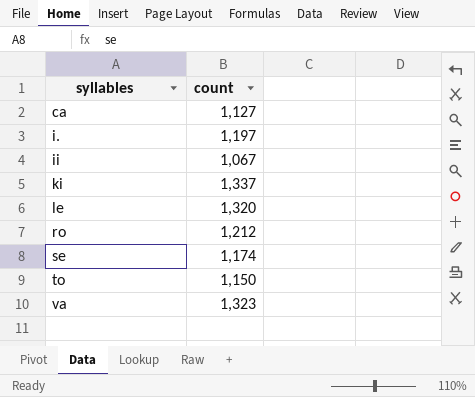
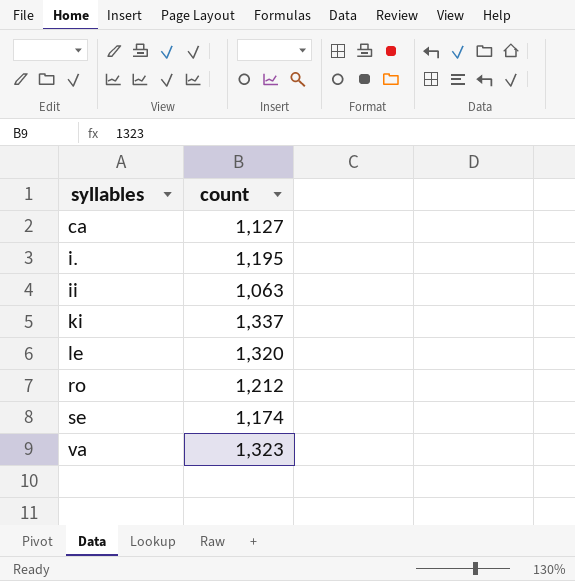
row to: 1,150 -> none
i. | count: 1,197 -> 1,195
ii | count: 1,067 -> 1,063

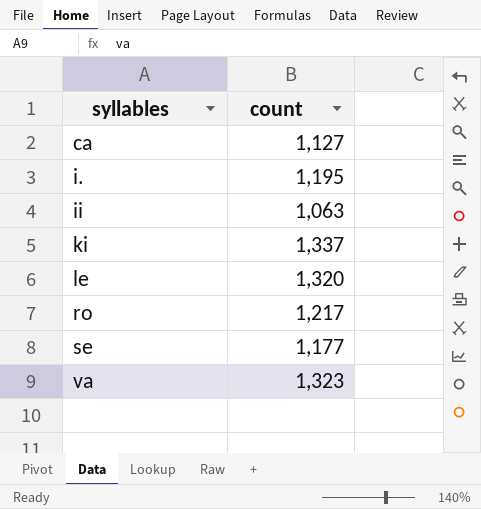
ro | count: 1,212 -> 1,217
se | count: 1,174 -> 1,177

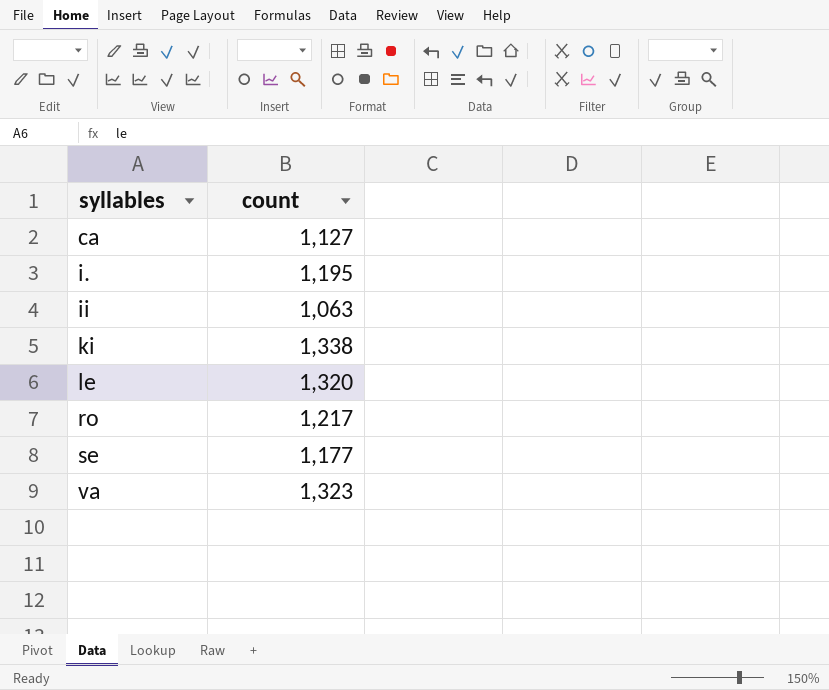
ki | count: 1,337 -> 1,338

